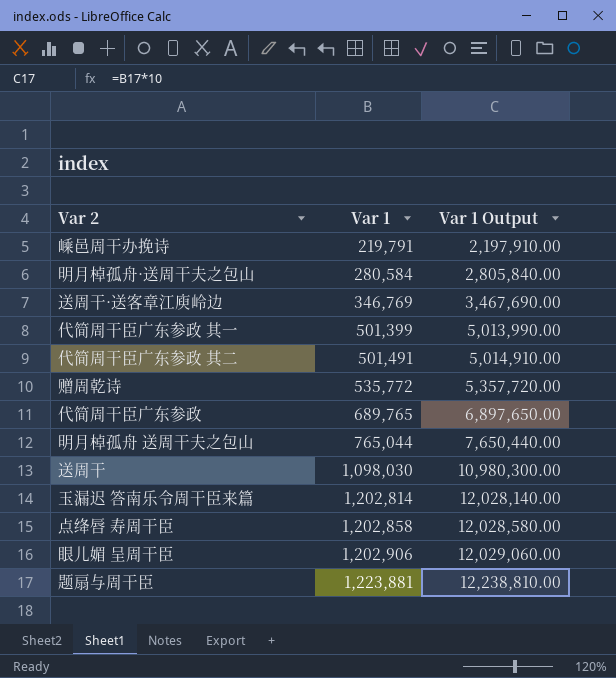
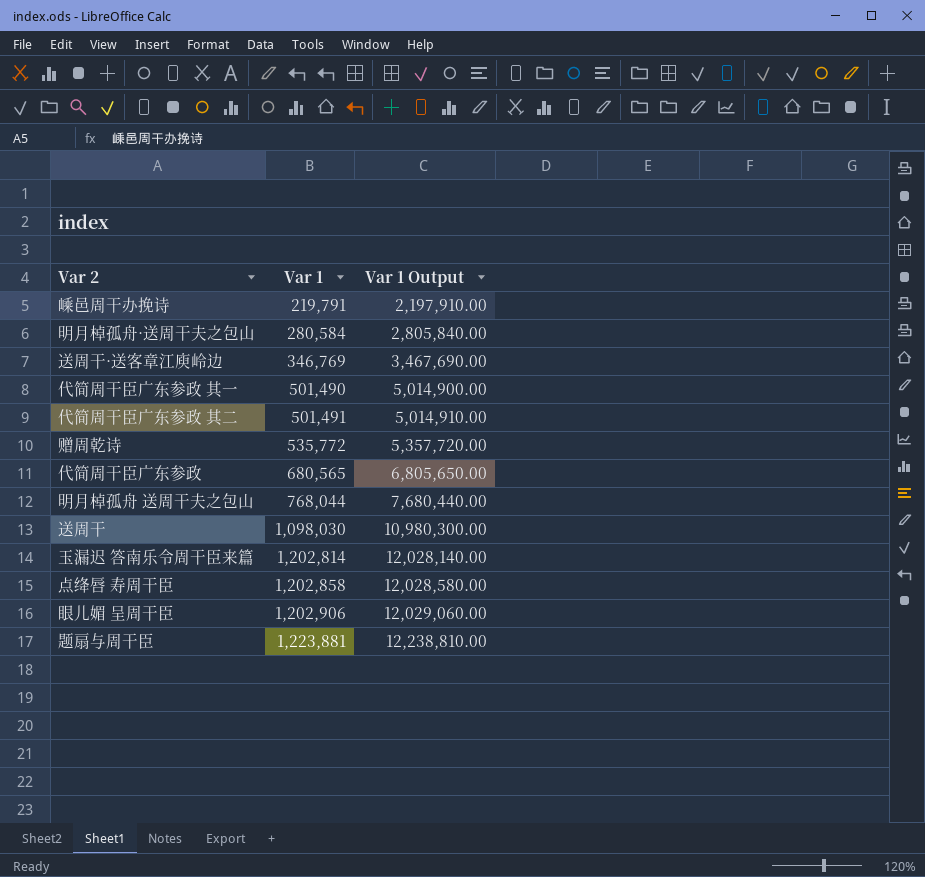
代简周干臣广东参政 其一 | Var 1: 501,399 -> 501,490
代简周干臣广东参政 其一 | Var 1 Output: 5,013,990.00 -> 5,014,900.00
代简周干臣广东参政 | Var 1: 689,765 -> 680,565
代简周干臣广东参政 | Var 1 Output: 6,897,650.00 -> 6,805,650.00
明月棹孤舟 送周干夫之包山 | Var 1: 765,044 -> 768,044
明月棹孤舟 送周干夫之包山 | Var 1 Output: 7,650,440.00 -> 7,680,440.00

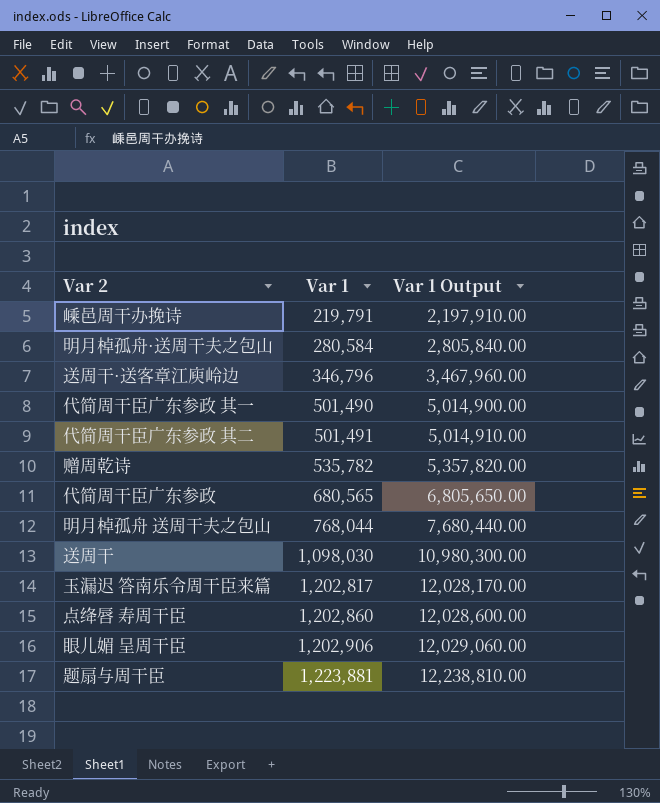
送周干·送客章江庾岭边 | Var 1: 346,769 -> 346,796
送周干·送客章江庾岭边 | Var 1 Output: 3,467,690.00 -> 3,467,960.00
赠周乾诗 | Var 1: 535,772 -> 535,782
赠周乾诗 | Var 1 Output: 5,357,720.00 -> 5,357,820.00
玉漏迟 答南乐令周干臣来篇 | Var 1: 1,202,814 -> 1,202,817
玉漏迟 答南乐令周干臣来篇 | Var 1 Output: 12,028,140.00 -> 12,028,170.00
点绛唇 寿周干臣 | Var 1: 1,202,858 -> 1,202,860
点绛唇 寿周干臣 | Var 1 Output: 12,028,580.00 -> 12,028,600.00

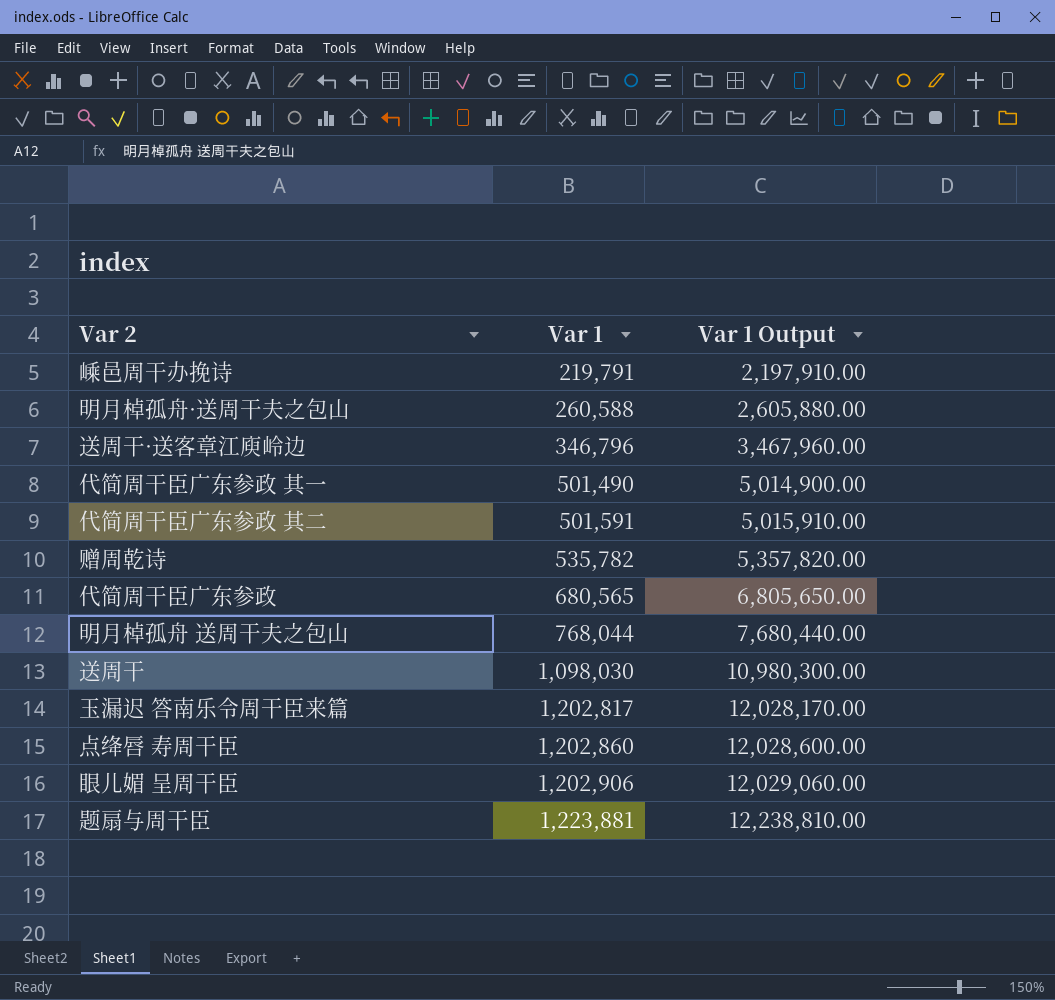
明月棹孤舟·送周干夫之包山 | Var 1: 280,584 -> 260,588
明月棹孤舟·送周干夫之包山 | Var 1 Output: 2,805,840.00 -> 2,605,880.00
代简周干臣广东参政 其二 | Var 1: 501,491 -> 501,591
代简周干臣广东参政 其二 | Var 1 Output: 5,014,910.00 -> 5,015,910.00

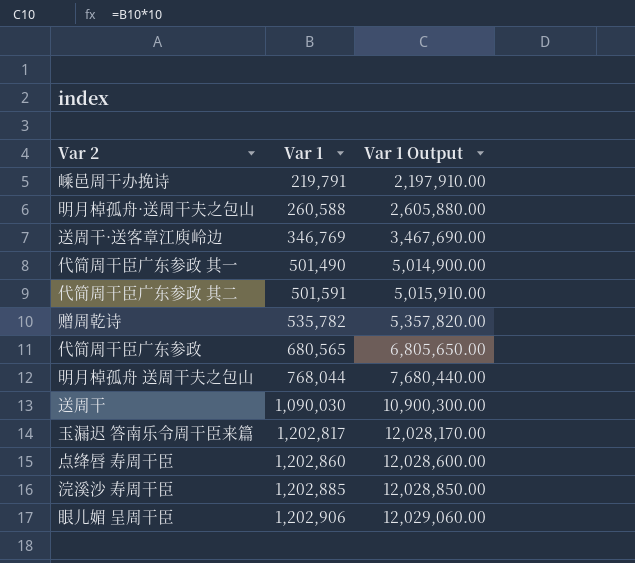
row 题扇与周干臣: 1,223,881 | 12,238,810.00 -> none
送周干·送客章江庾岭边 | Var 1: 346,796 -> 346,769
送周干·送客章江庾岭边 | Var 1 Output: 3,467,960.00 -> 3,467,690.00
送周干 | Var 1: 1,098,030 -> 1,090,030
送周干 | Var 1 Output: 10,980,300.00 -> 10,900,300.00
row 浣溪沙 寿周干臣: none -> 1,202,885 | 12,028,850.00

